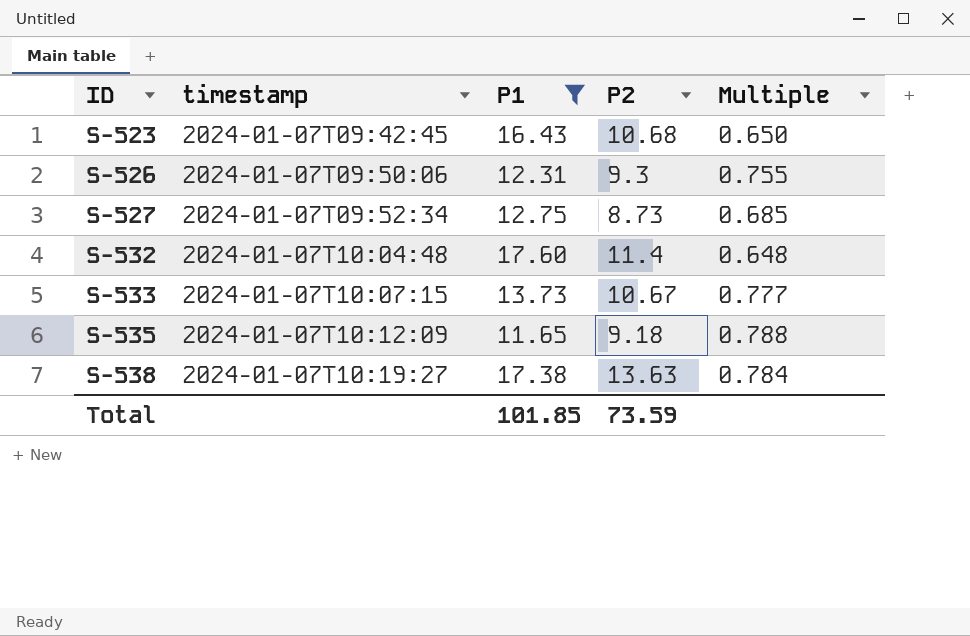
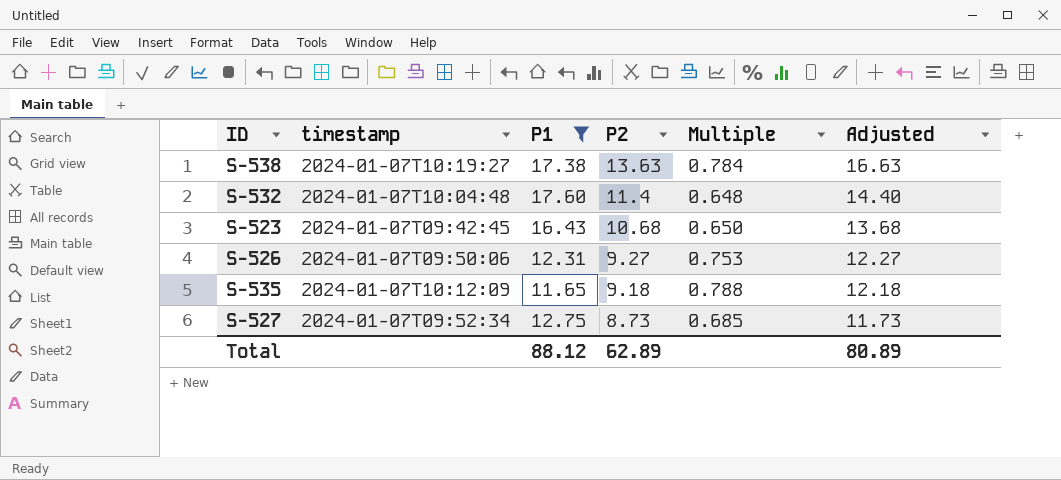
row order: ID ascending -> P2 descending
column Adjusted | formula: none -> [P2] + 3
row S-533: 2024-01-07T10:07:15 | 13.73 | 10.67 | 0.777 -> none
S-526 | P2: 9.3 -> 9.27
S-526 | Multiple: 0.755 -> 0.753
Total | P1: 101.85 -> 88.12
Total | P2: 73.59 -> 62.89

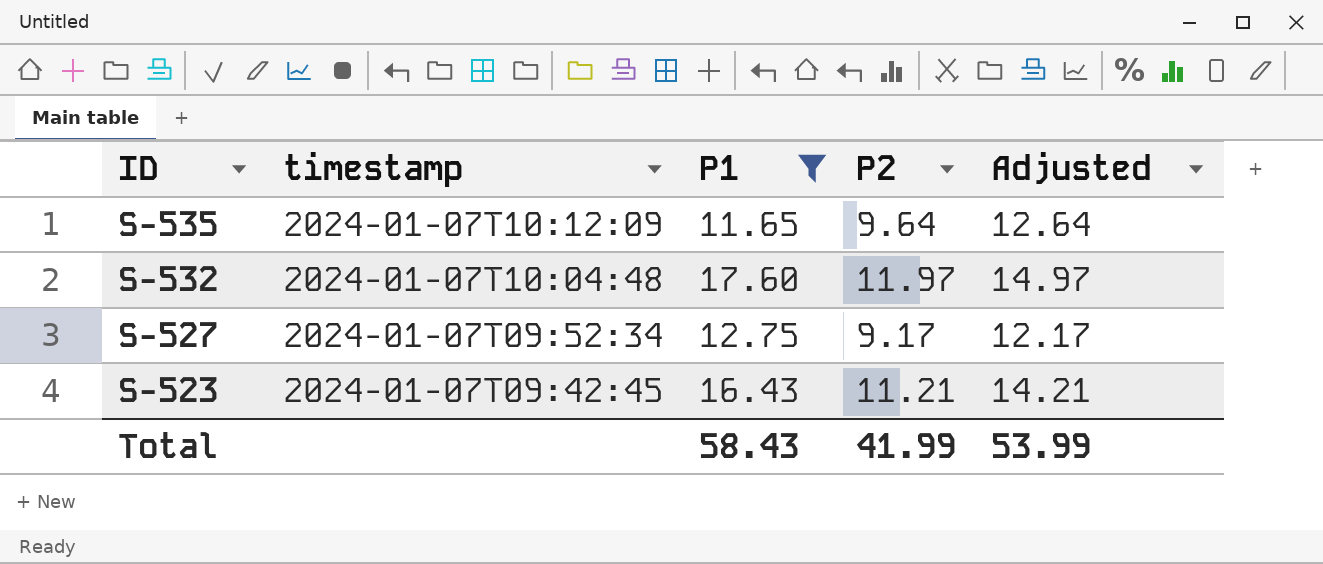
row order: P2 descending -> ID descending
column Multiple | formula: [P2] / [P1] -> none
row S-538: 2024-01-07T10:19:27 | 17.38 | 13.63 | 0.784 | 16.63 -> none
row S-526: 2024-01-07T09:50:06 | 12.31 | 9.27 | 0.753 | 12.27 -> none
S-535 | P2: 9.18 -> 9.64
S-535 | Adjusted: 12.18 -> 12.64
S-532 | P2: 11.4 -> 11.97
S-532 | Adjusted: 14.40 -> 14.97
S-527 | P2: 8.73 -> 9.17
S-527 | Adjusted: 11.73 -> 12.17
S-523 | P2: 10.68 -> 11.21
S-523 | Adjusted: 13.68 -> 14.21
Total | P1: 88.12 -> 58.43
Total | P2: 62.89 -> 41.99
Total | Adjusted: 80.89 -> 53.99

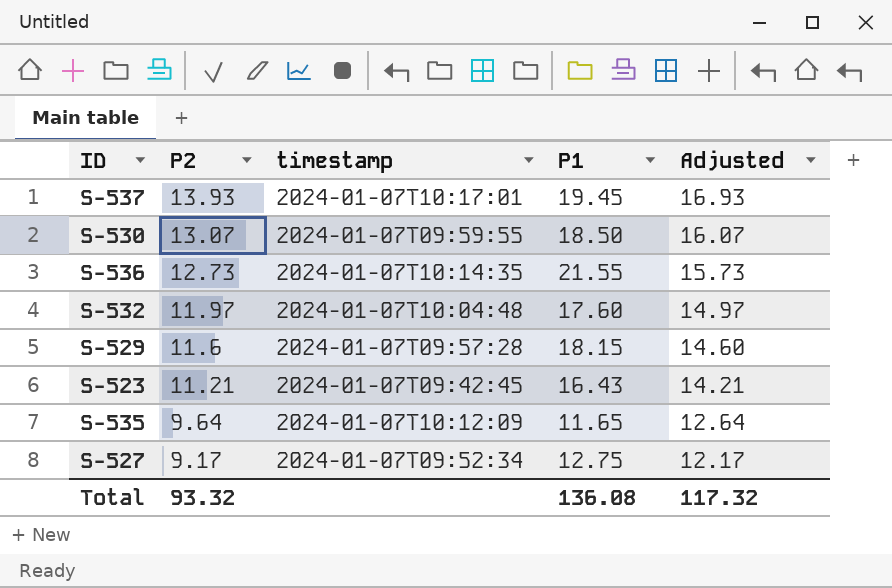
filter: P1 <= 17.60 -> none
row order: ID descending -> P2 descending
column P2 | position: 4 -> 2
Total | P2: 41.99 -> 93.32
Total | P1: 58.43 -> 136.08
Total | Adjusted: 53.99 -> 117.32

